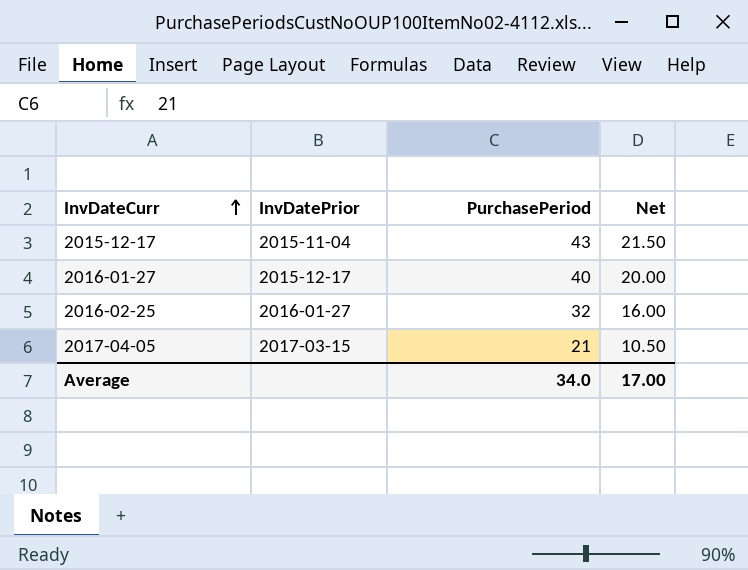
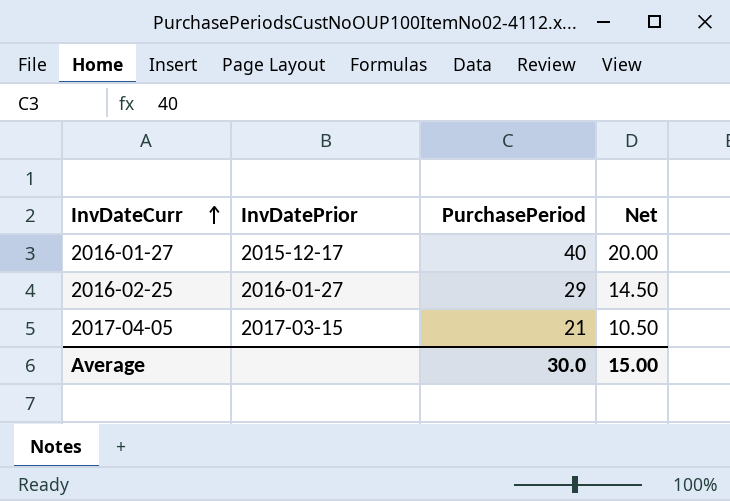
row 2015-12-17: 2015-11-04 | 43 | 21.50 -> none
2016-02-25 | PurchasePeriod: 32 -> 29
2016-02-25 | Net: 16.00 -> 14.50
Average | PurchasePeriod: 34.0 -> 30.0
Average | Net: 17.00 -> 15.00

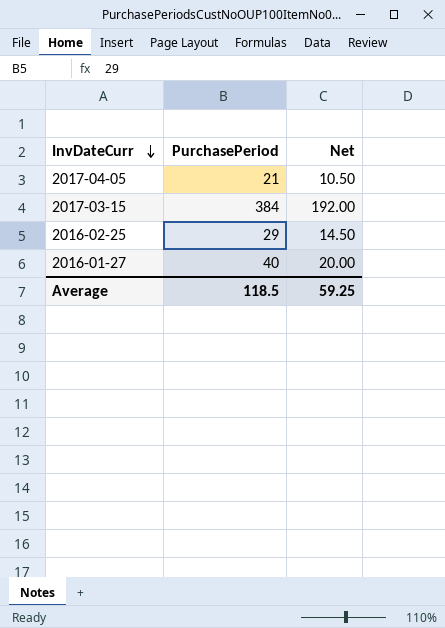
row order: InvDateCurr ascending -> InvDateCurr descending
column InvDatePrior | position: 2 -> none
row 2017-03-15: none -> 384 | 192.00
Average | PurchasePeriod: 30.0 -> 118.5
Average | Net: 15.00 -> 59.25

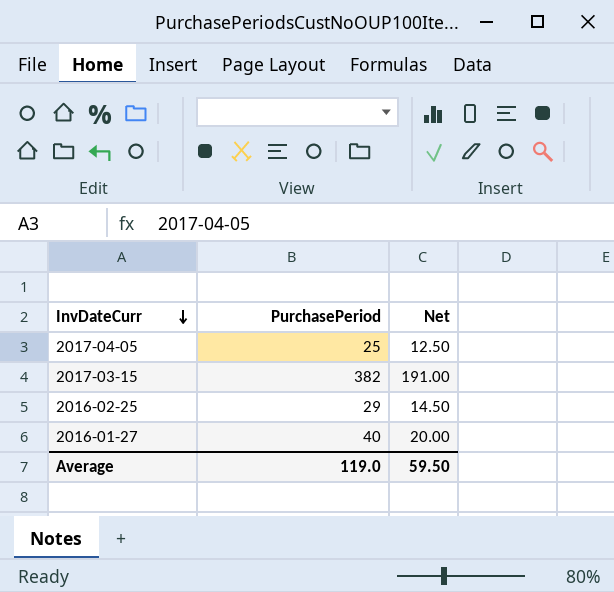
2017-04-05 | PurchasePeriod: 21 -> 25
2017-04-05 | Net: 10.50 -> 12.50
2017-03-15 | PurchasePeriod: 384 -> 382
2017-03-15 | Net: 192.00 -> 191.00
Average | PurchasePeriod: 118.5 -> 119.0
Average | Net: 59.25 -> 59.50

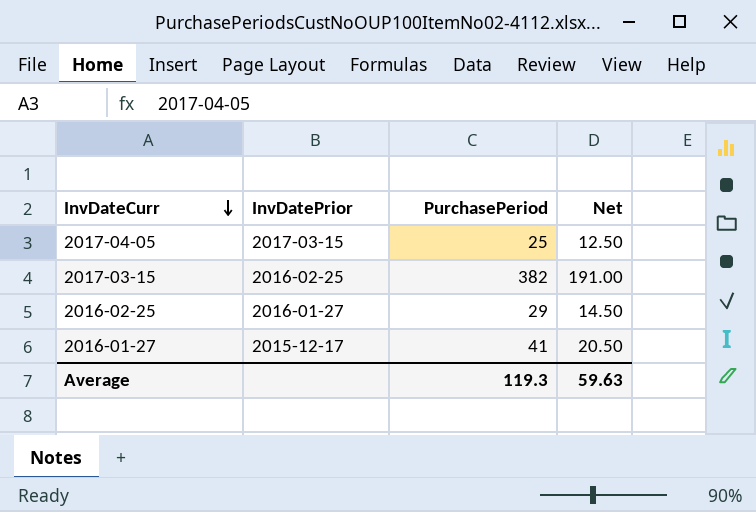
column InvDatePrior | position: none -> 2
2016-01-27 | PurchasePeriod: 40 -> 41
2016-01-27 | Net: 20.00 -> 20.50
Average | PurchasePeriod: 119.0 -> 119.3
Average | Net: 59.50 -> 59.63

